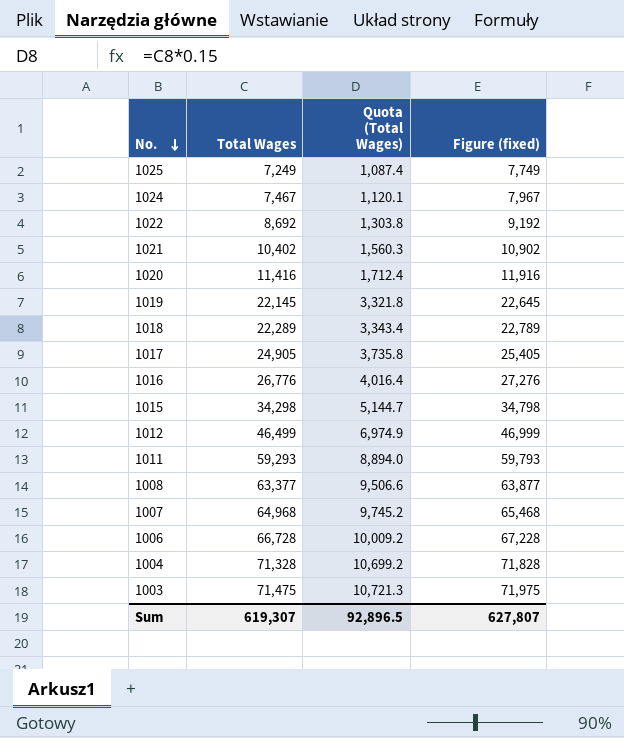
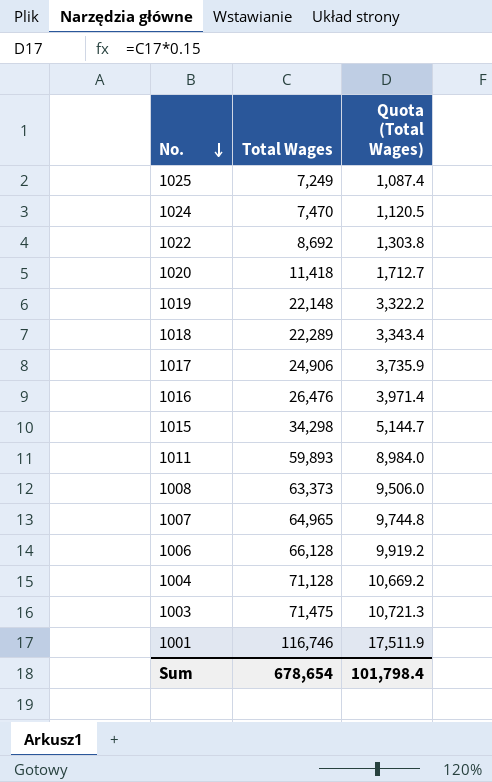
column Figure (fixed) | formula: [Total Wages] + 500 -> none
row 1021: 10,402 | 1,560.3 | 10,902 -> none
row 1012: 46,499 | 6,974.9 | 46,999 -> none
1024 | Total Wages: 7,467 -> 7,470
1024 | Quota (Total Wages): 1,120.1 -> 1,120.5
1020 | Total Wages: 11,416 -> 11,418
1020 | Quota (Total Wages): 1,712.4 -> 1,712.7
1019 | Total Wages: 22,145 -> 22,148
1019 | Quota (Total Wages): 3,321.8 -> 3,322.2
1017 | Total Wages: 24,905 -> 24,906
1017 | Quota (Total Wages): 3,735.8 -> 3,735.9
1016 | Total Wages: 26,776 -> 26,476
1016 | Quota (Total Wages): 4,016.4 -> 3,971.4
1011 | Total Wages: 59,293 -> 59,893
1011 | Quota (Total Wages): 8,894.0 -> 8,984.0
1008 | Total Wages: 63,377 -> 63,373
1008 | Quota (Total Wages): 9,506.6 -> 9,506.0
1007 | Total Wages: 64,968 -> 64,965
1007 | Quota (Total Wages): 9,745.2 -> 9,744.8
1006 | Total Wages: 66,728 -> 66,128
1006 | Quota (Total Wages): 10,009.2 -> 9,919.2
1004 | Total Wages: 71,328 -> 71,128
1004 | Quota (Total Wages): 10,699.2 -> 10,669.2
row 1001: none -> 116,746 | 17,511.9
Sum | Total Wages: 619,307 -> 678,654
Sum | Quota (Total Wages): 92,896.5 -> 101,798.4

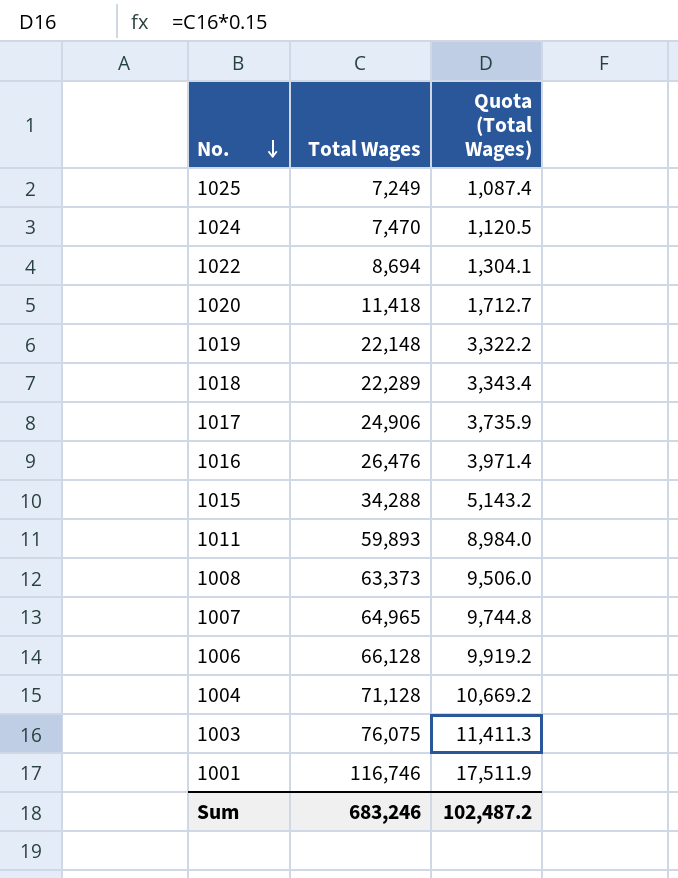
1022 | Total Wages: 8,692 -> 8,694
1022 | Quota (Total Wages): 1,303.8 -> 1,304.1
1015 | Total Wages: 34,298 -> 34,288
1015 | Quota (Total Wages): 5,144.7 -> 5,143.2
1003 | Total Wages: 71,475 -> 76,075
1003 | Quota (Total Wages): 10,721.3 -> 11,411.3
Sum | Total Wages: 678,654 -> 683,246
Sum | Quota (Total Wages): 101,798.4 -> 102,487.2

